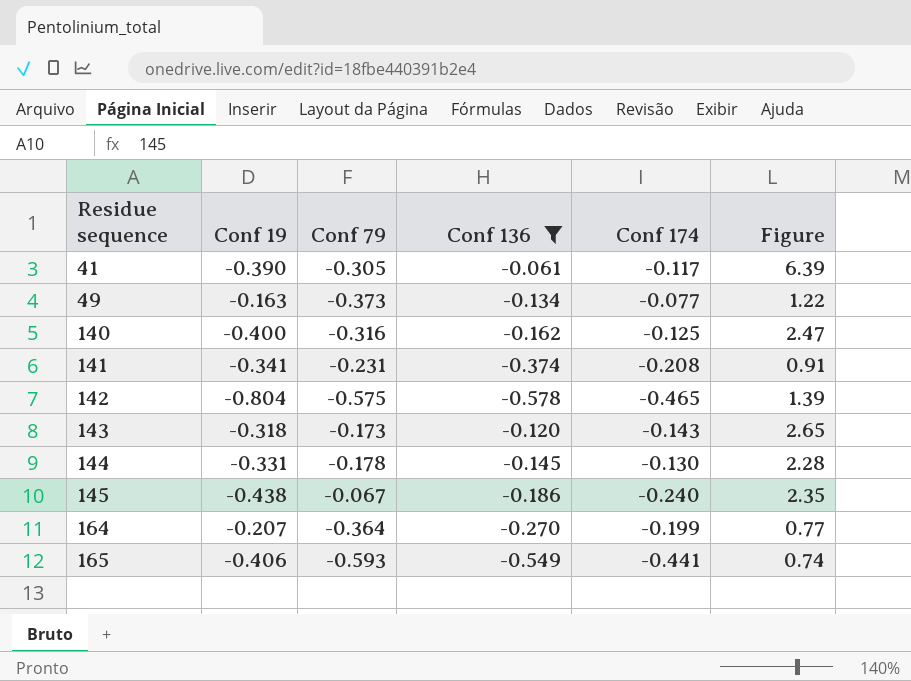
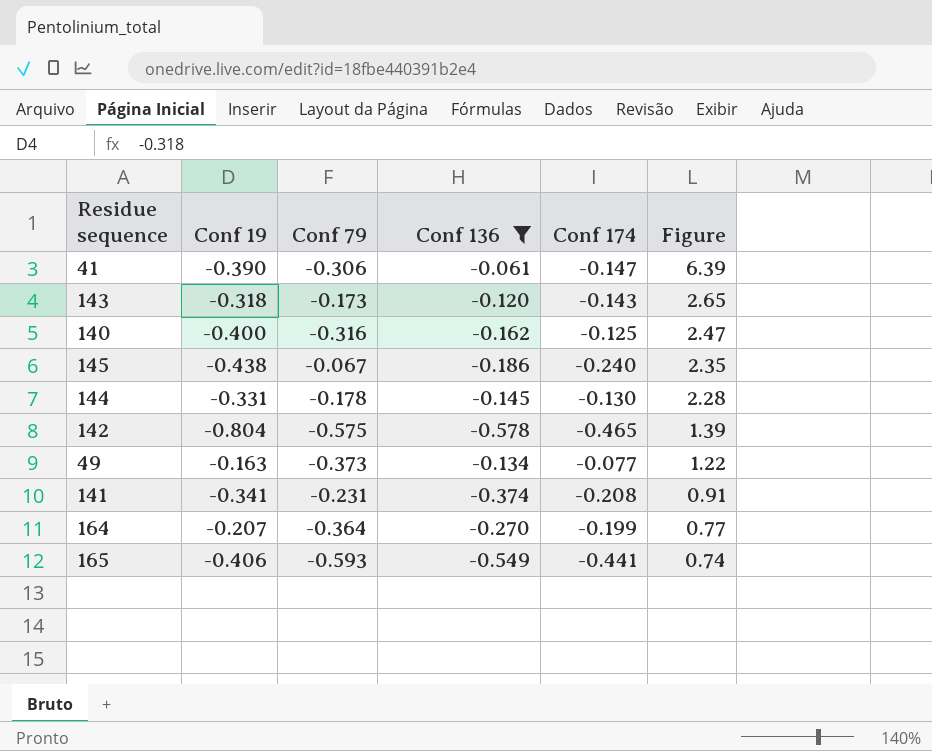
row order: Residue sequence ascending -> Figure descending
41 | Conf 79: -0.305 -> -0.306
41 | Conf 174: -0.117 -> -0.147

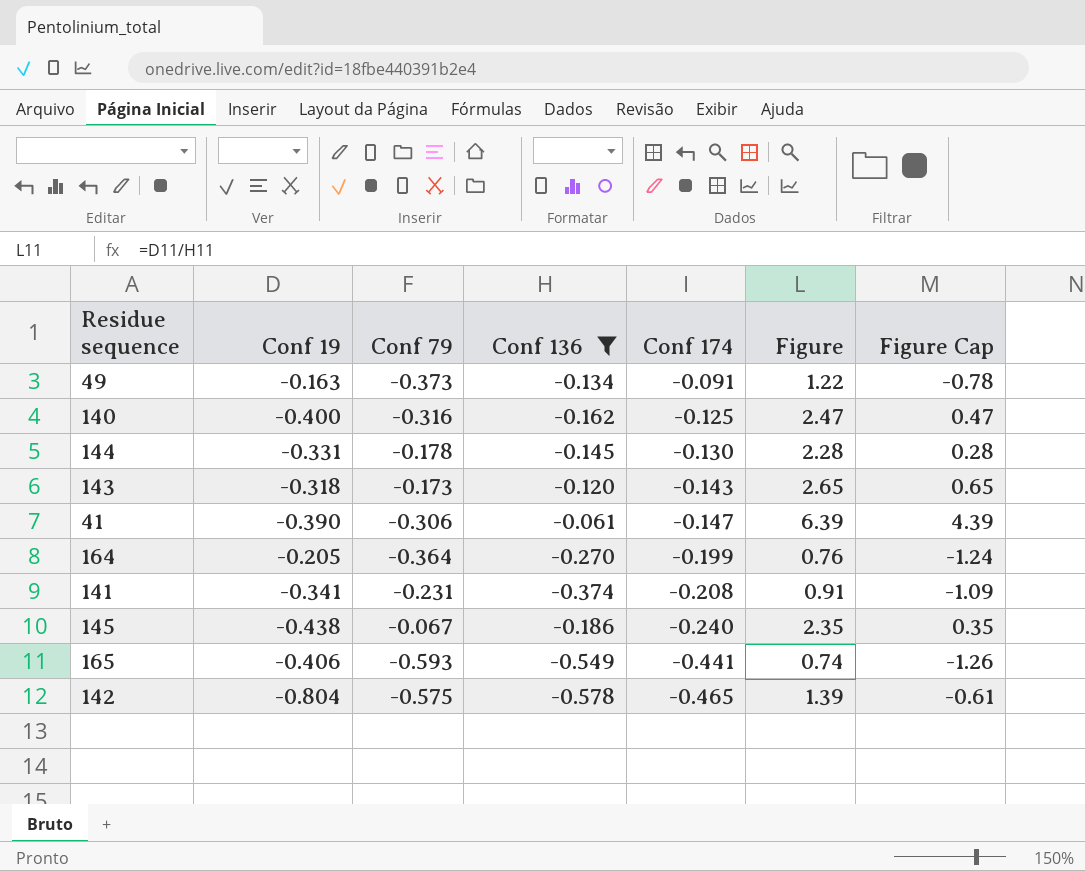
row order: Figure descending -> Conf 174 descending
column Figure Cap | formula: none -> [Figure] - 2
49 | Conf 174: -0.077 -> -0.091
164 | Conf 19: -0.207 -> -0.205
164 | Figure: 0.77 -> 0.76

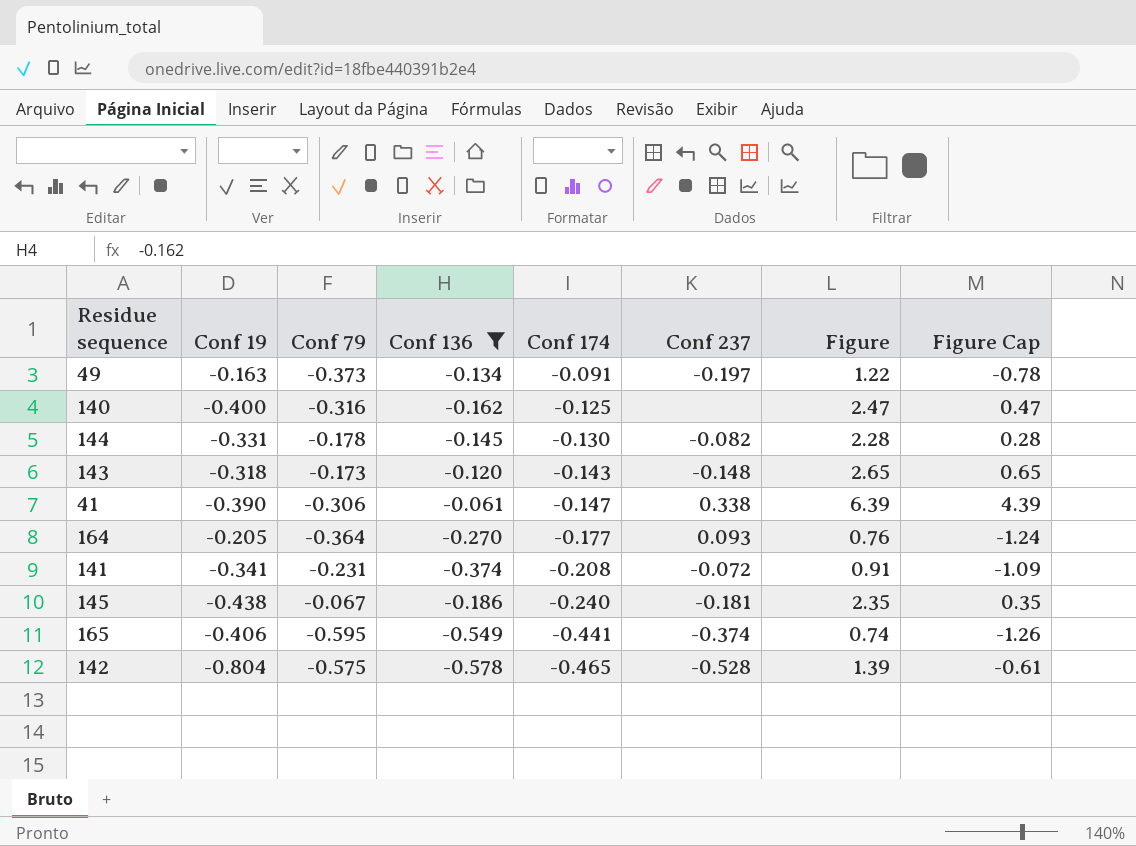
column Conf 237 | position: none -> 6
164 | Conf 174: -0.199 -> -0.177
165 | Conf 79: -0.593 -> -0.595

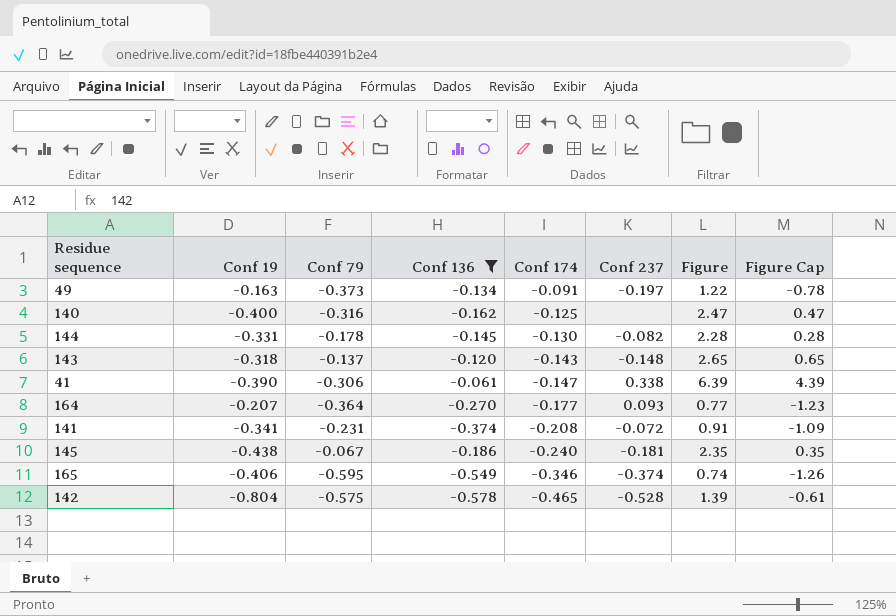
143 | Conf 79: -0.173 -> -0.137
164 | Conf 19: -0.205 -> -0.207
164 | Figure: 0.76 -> 0.77
164 | Figure Cap: -1.24 -> -1.23
165 | Conf 174: -0.441 -> -0.346

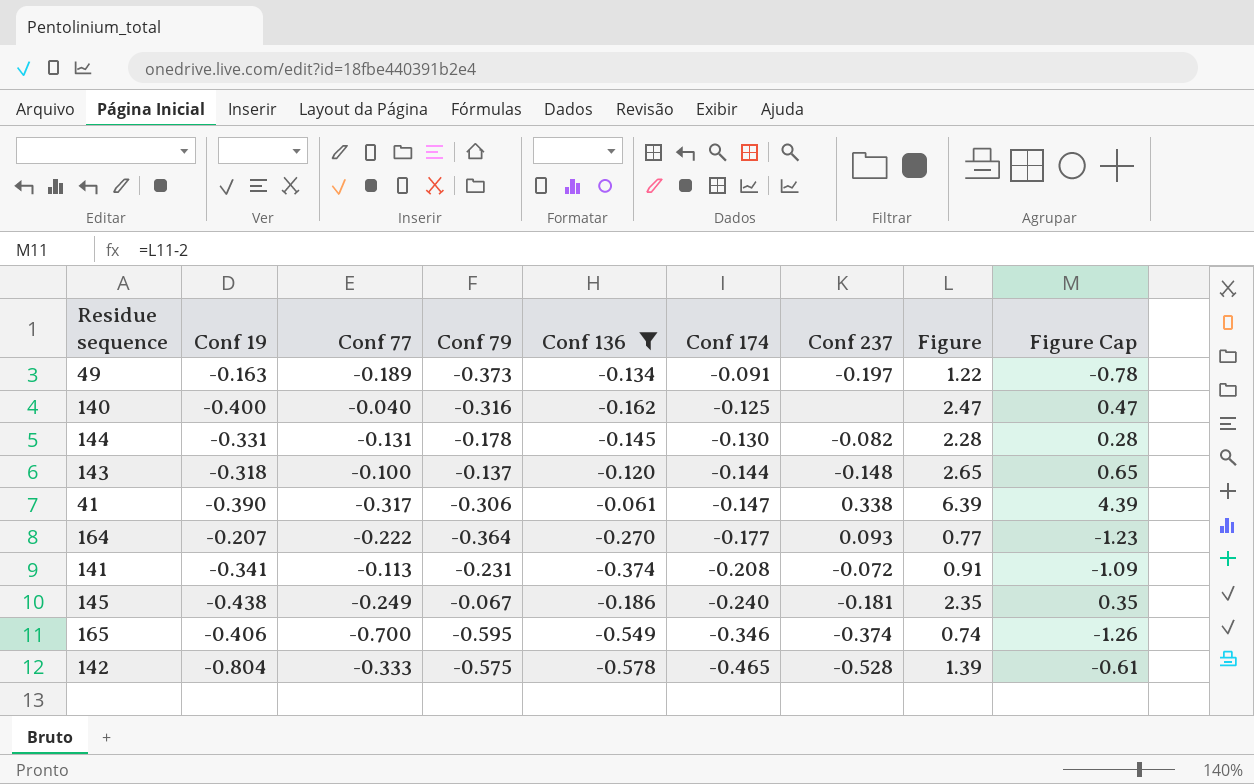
column Conf 77 | position: none -> 3
143 | Conf 174: -0.143 -> -0.144

